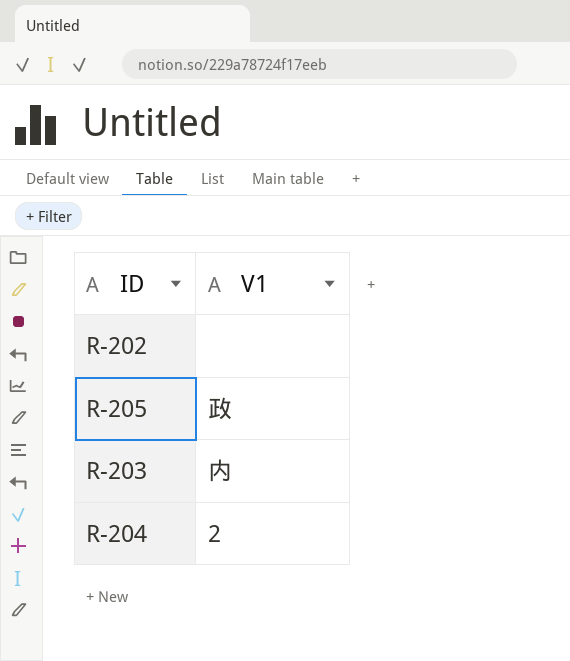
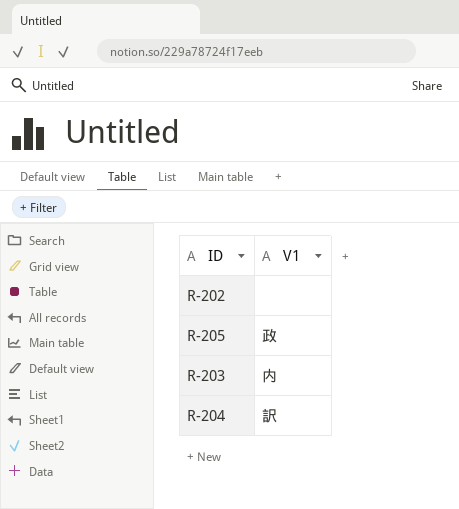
R-204 | V1: 2 -> 訳

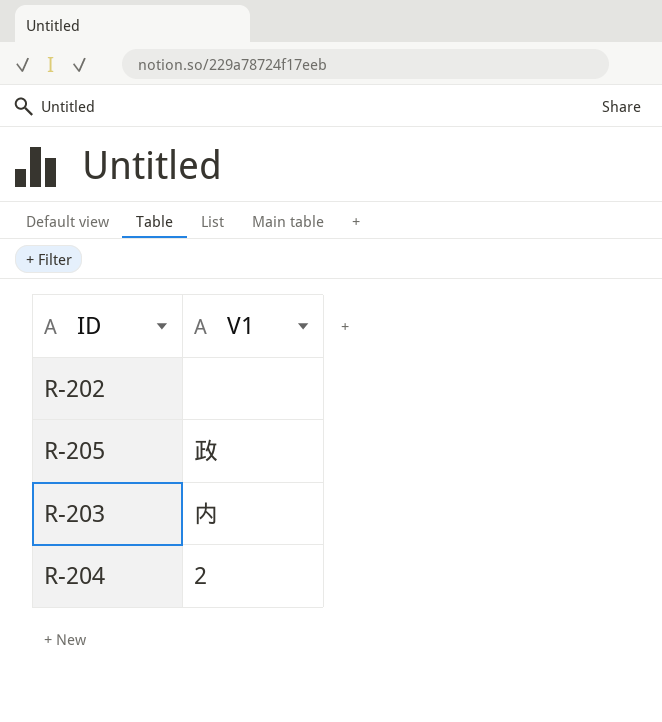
R-204 | V1: 訳 -> 2

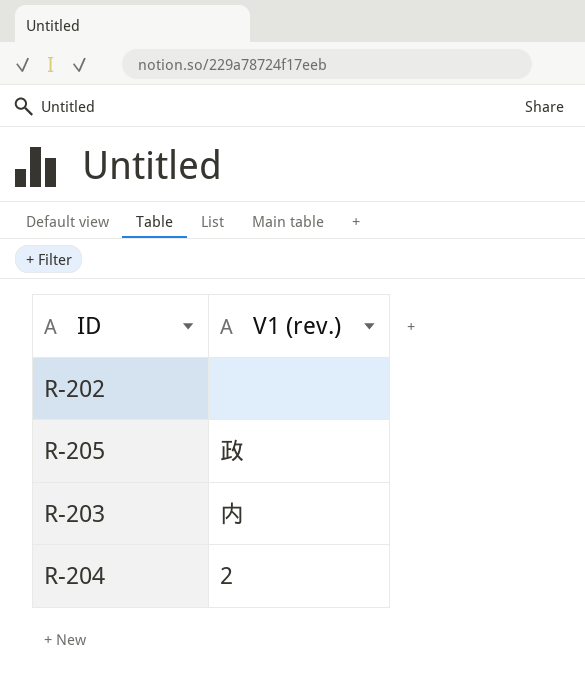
column name: V1 -> V1 (rev.)

